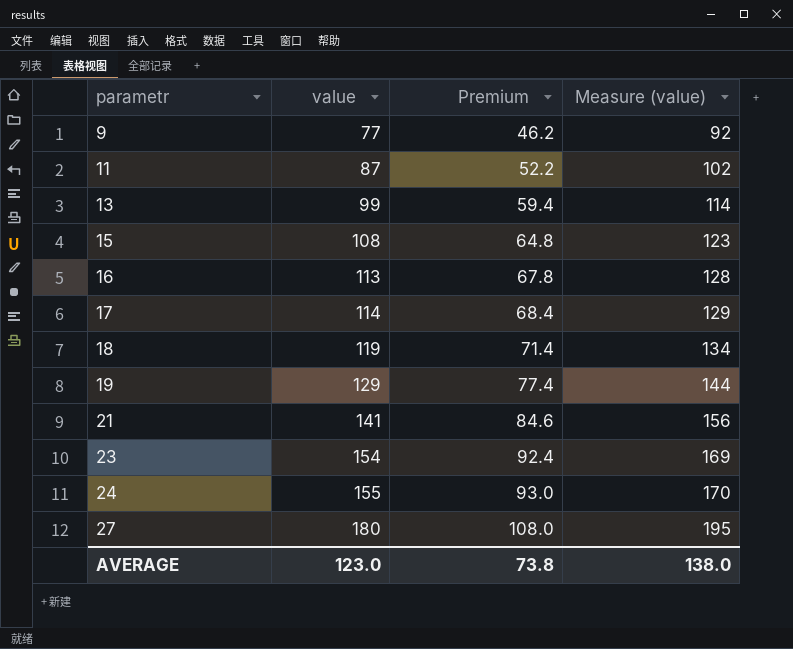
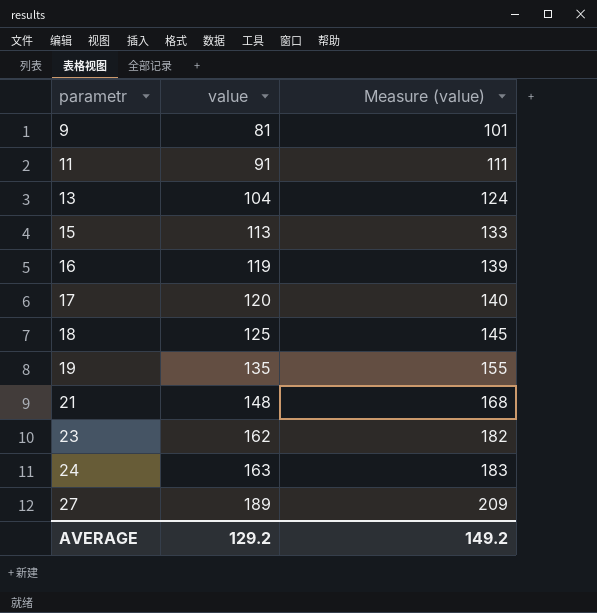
column Premium | formula: [value] * 0.6 -> none
column Measure (value) | formula: [value] + 15 -> [value] + 20
9 | value: 77 -> 81
11 | value: 87 -> 91
13 | value: 99 -> 104
15 | value: 108 -> 113
16 | value: 113 -> 119
17 | value: 114 -> 120
18 | value: 119 -> 125
19 | value: 129 -> 135
21 | value: 141 -> 148
23 | value: 154 -> 162
24 | value: 155 -> 163
27 | value: 180 -> 189
AVERAGE | value: 123.0 -> 129.2
AVERAGE | Measure (value): 138.0 -> 149.2

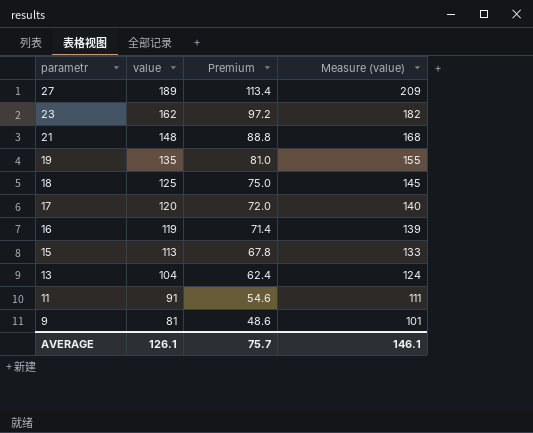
row order: parametr ascending -> parametr descending
column Premium | formula: none -> [value] * 0.6
row 24: 163 | 183 -> none
AVERAGE | value: 129.2 -> 126.1
AVERAGE | Measure (value): 149.2 -> 146.1

